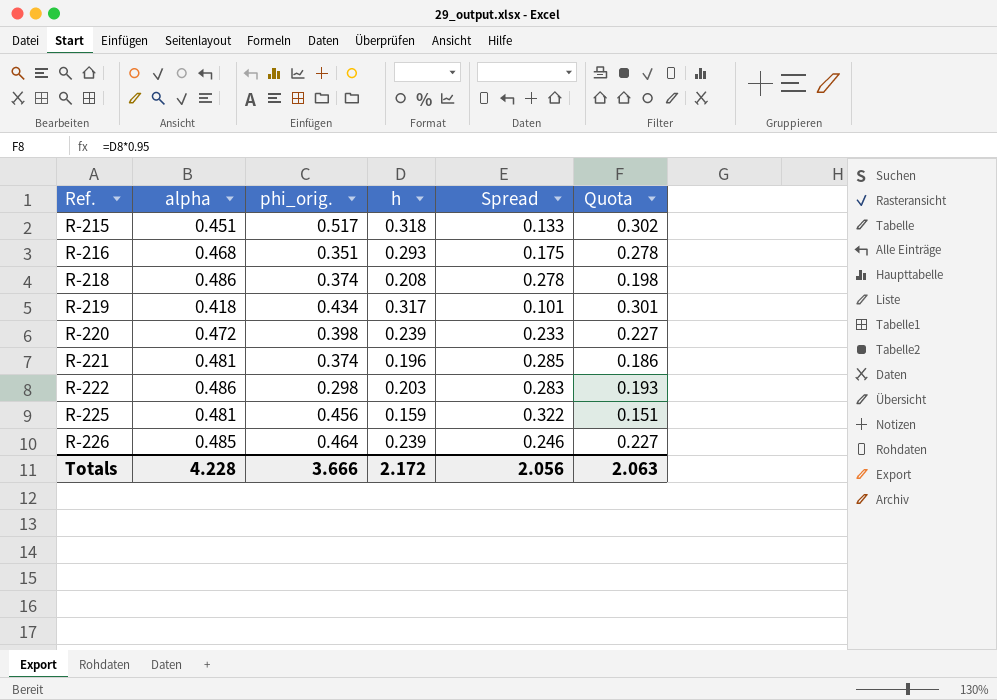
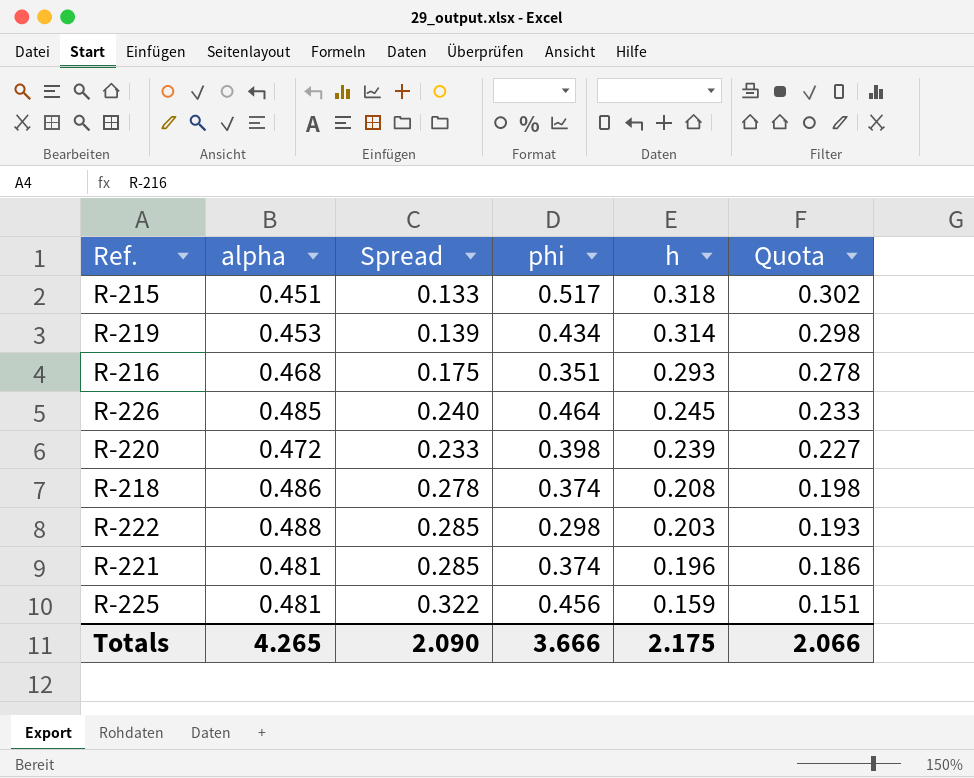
row order: Ref. ascending -> h descending
column Spread | position: 5 -> 3
column name: phi_orig. -> phi
R-219 | alpha: 0.418 -> 0.453
R-219 | Spread: 0.101 -> 0.139
R-219 | h: 0.317 -> 0.314
R-219 | Quota: 0.301 -> 0.298
R-226 | Spread: 0.246 -> 0.240
R-226 | h: 0.239 -> 0.245
R-226 | Quota: 0.227 -> 0.233
R-222 | alpha: 0.486 -> 0.488
R-222 | Spread: 0.283 -> 0.285
Totals | alpha: 4.228 -> 4.265
Totals | Spread: 2.056 -> 2.090
Totals | h: 2.172 -> 2.175
Totals | Quota: 2.063 -> 2.066

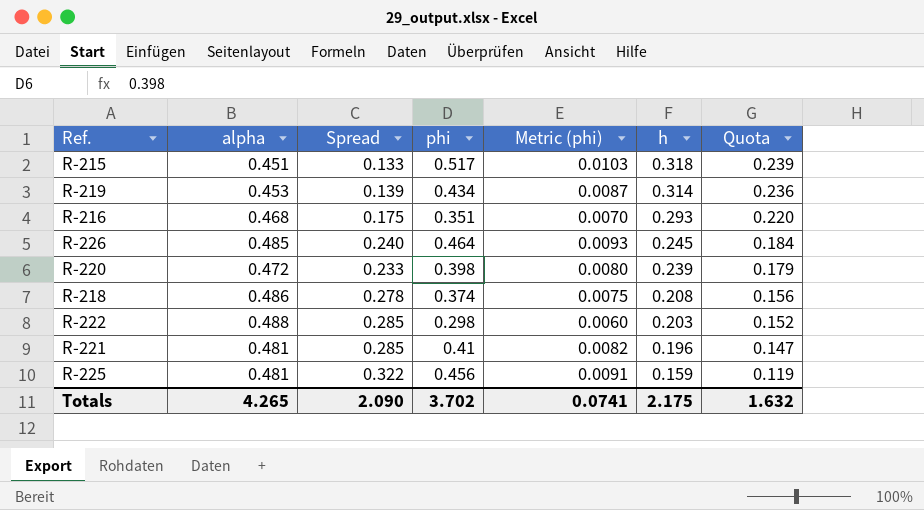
column Metric (phi) | formula: none -> [phi] * 0.02
column Quota | formula: [h] * 0.95 -> [h] * 0.75
R-221 | phi: 0.374 -> 0.41
Totals | phi: 3.666 -> 3.702
Totals | Quota: 2.066 -> 1.632

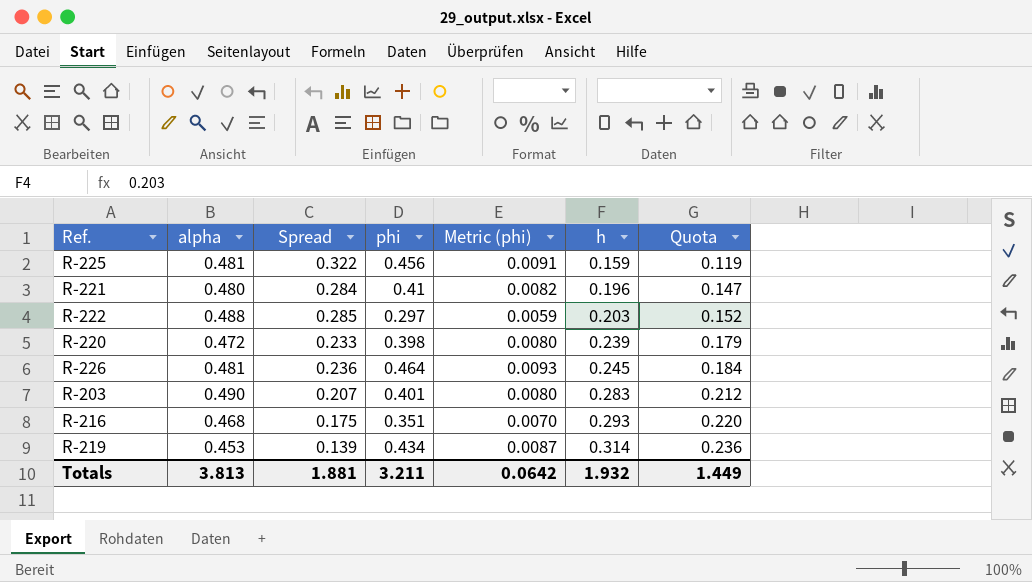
row order: h descending -> h ascending
row R-215: 0.451 | 0.133 | 0.517 | 0.0103 | 0.318 | 0.239 -> none
row R-218: 0.486 | 0.278 | 0.374 | 0.0075 | 0.208 | 0.156 -> none
R-221 | alpha: 0.481 -> 0.480
R-221 | Spread: 0.285 -> 0.284
R-222 | phi: 0.298 -> 0.297
R-222 | Metric (phi): 0.0060 -> 0.0059
R-226 | alpha: 0.485 -> 0.481
R-226 | Spread: 0.240 -> 0.236
row R-203: none -> 0.490 | 0.207 | 0.401 | 0.0080 | 0.283 | 0.212
Totals | alpha: 4.265 -> 3.813
Totals | Spread: 2.090 -> 1.881
Totals | phi: 3.702 -> 3.211
Totals | Metric (phi): 0.0741 -> 0.0642
Totals | h: 2.175 -> 1.932
Totals | Quota: 1.632 -> 1.449

